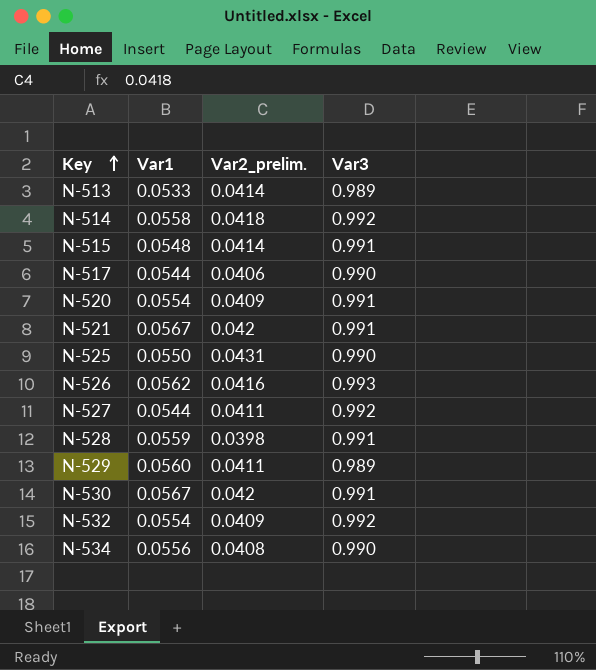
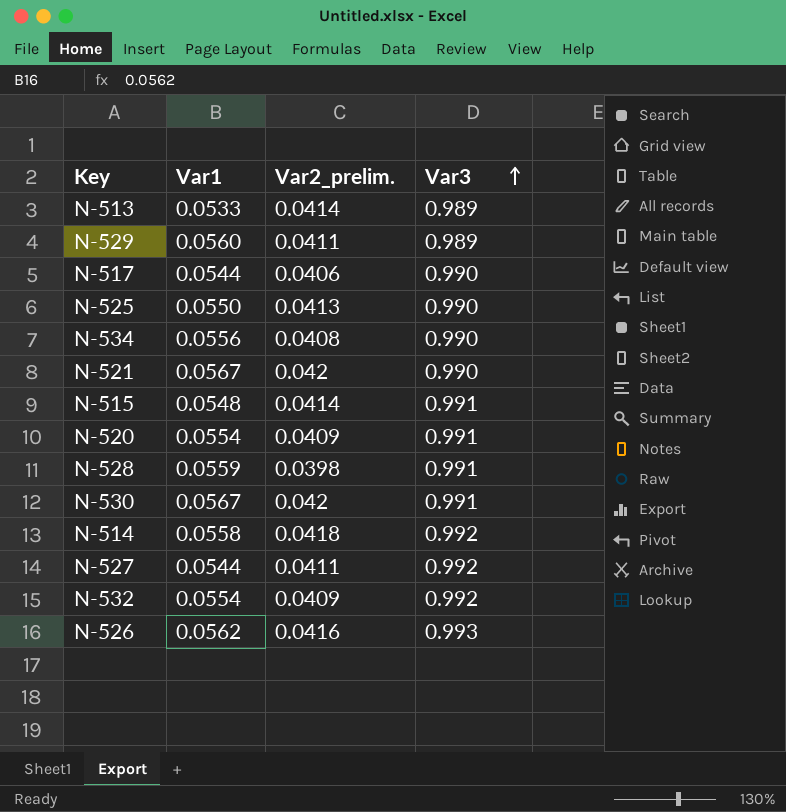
row order: Key ascending -> Var3 ascending
N-525 | Var2_prelim.: 0.0431 -> 0.0413
N-521 | Var3: 0.991 -> 0.990

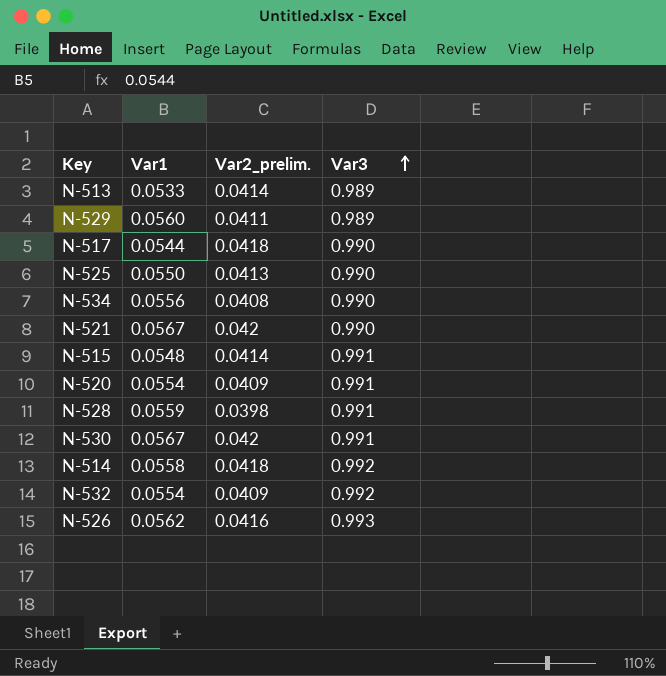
row N-527: 0.0544 | 0.0411 | 0.992 -> none
N-517 | Var2_prelim.: 0.0406 -> 0.0418

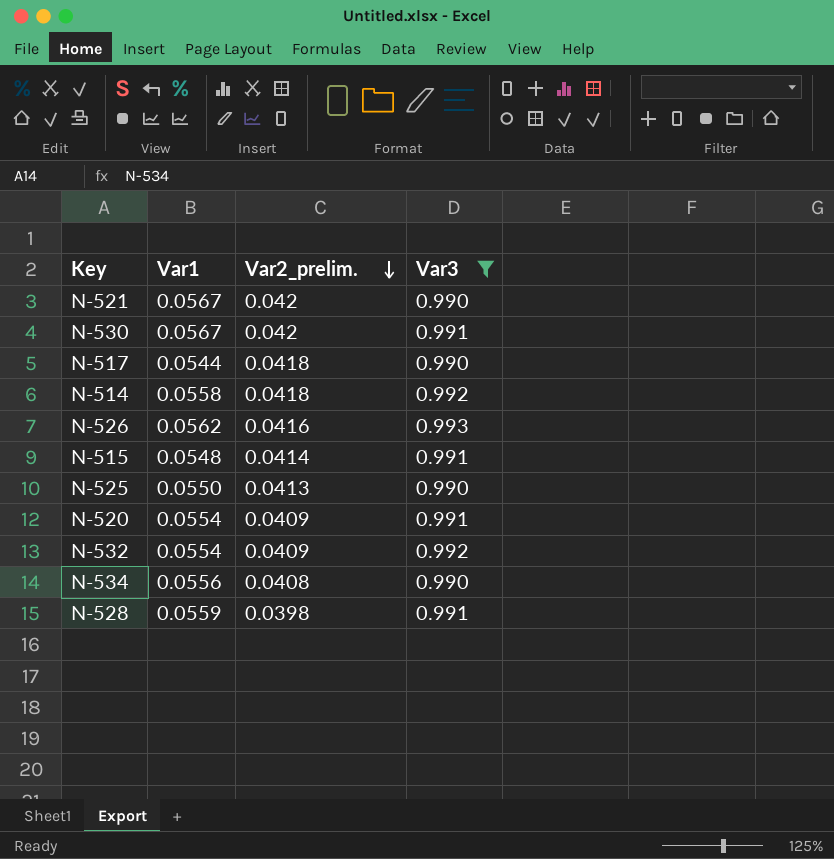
filter: none -> Var3 != 0.989
row order: Var3 ascending -> Var2_prelim. descending

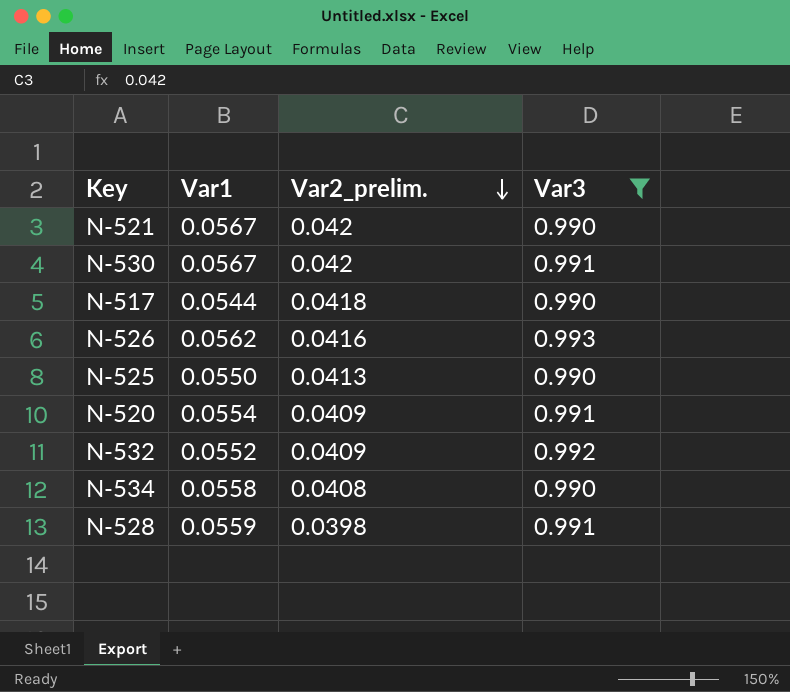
row N-514: 0.0558 | 0.0418 | 0.992 -> none
row N-515: 0.0548 | 0.0414 | 0.991 -> none
N-532 | Var1: 0.0554 -> 0.0552
N-534 | Var1: 0.0556 -> 0.0558

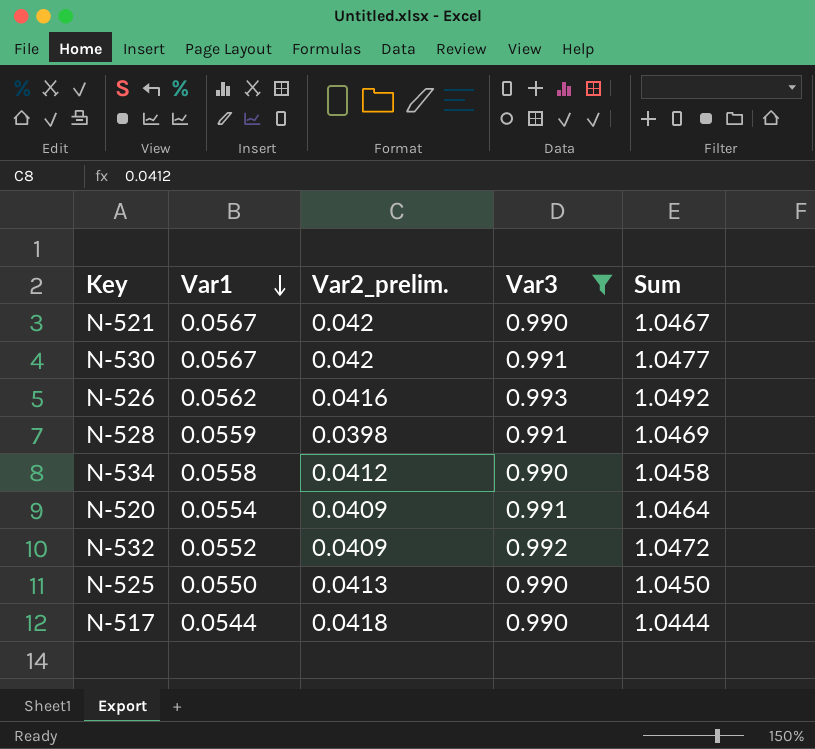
row order: Var2_prelim. descending -> Var1 descending
column Sum | formula: none -> [Var1] + [Var3]
N-534 | Var2_prelim.: 0.0408 -> 0.0412

